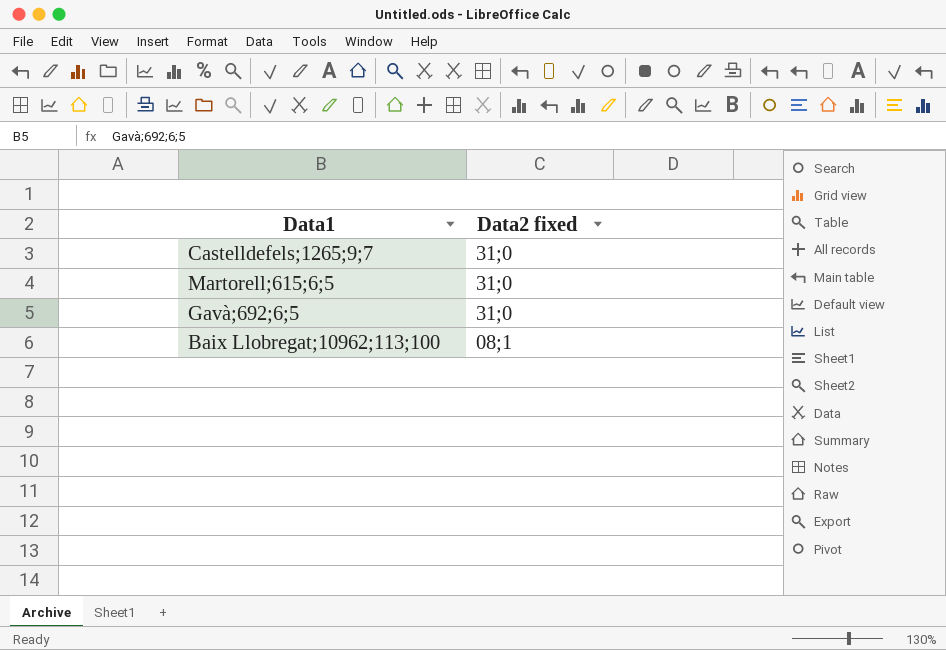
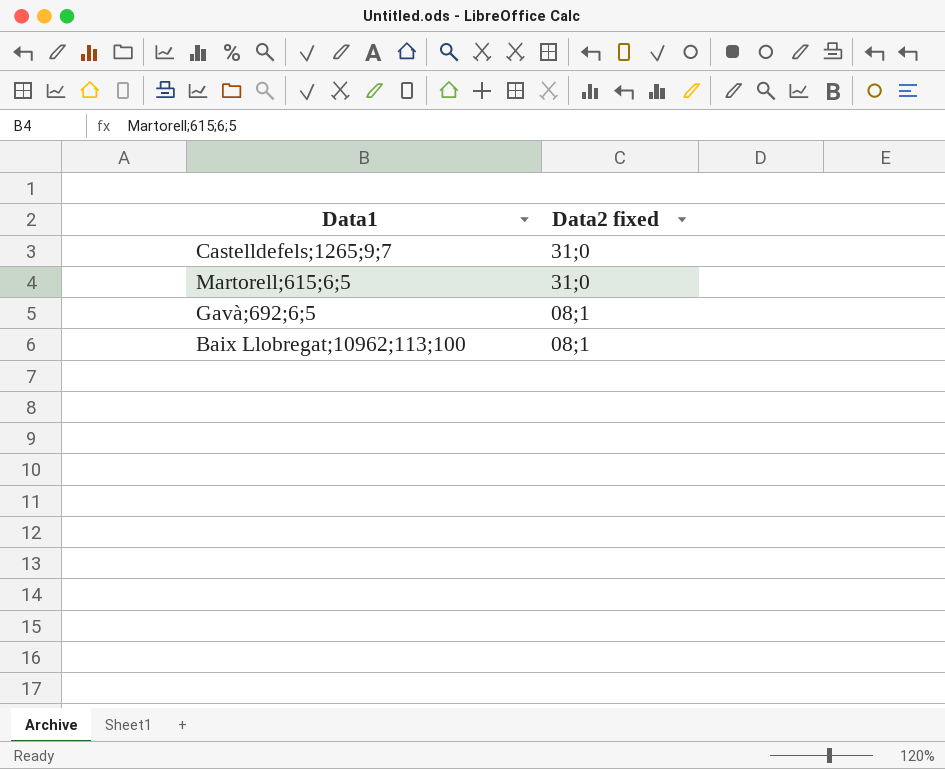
Gavà;692;6;5 | Data2 fixed: 31;0 -> 08;1

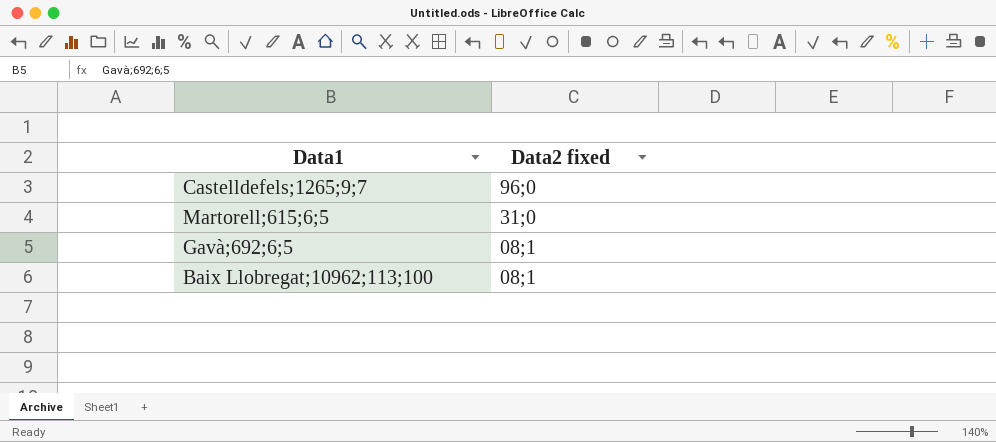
Castelldefels;1265;9;7 | Data2 fixed: 31;0 -> 96;0

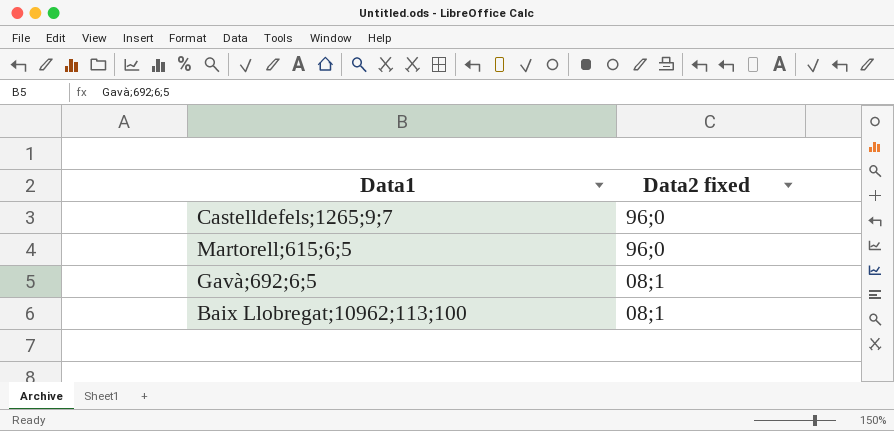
Martorell;615;6;5 | Data2 fixed: 31;0 -> 96;0

